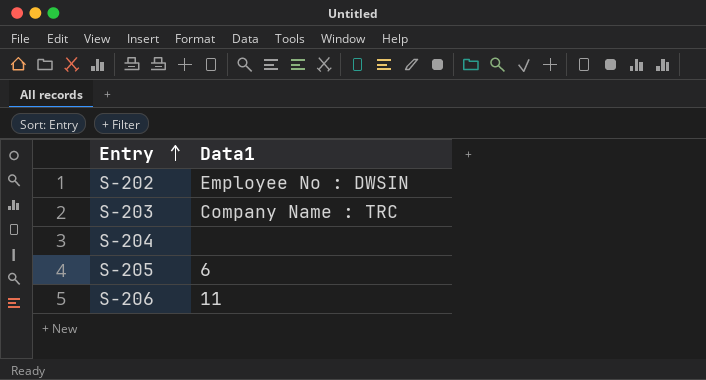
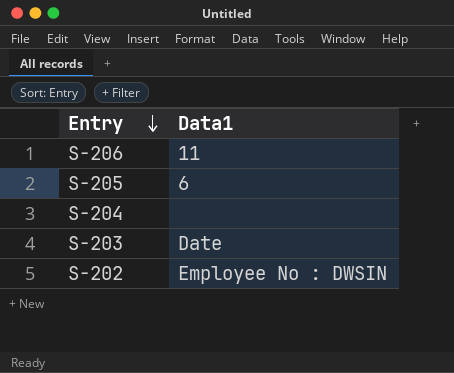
row order: Entry ascending -> Entry descending
S-203 | Data1: Company Name : TRC -> Date

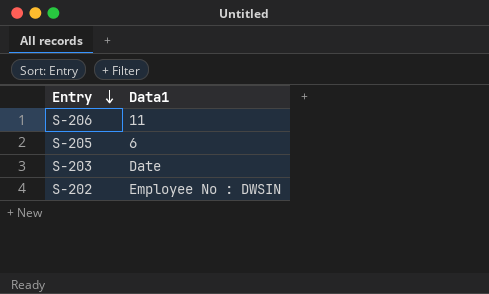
row S-204: none -> none

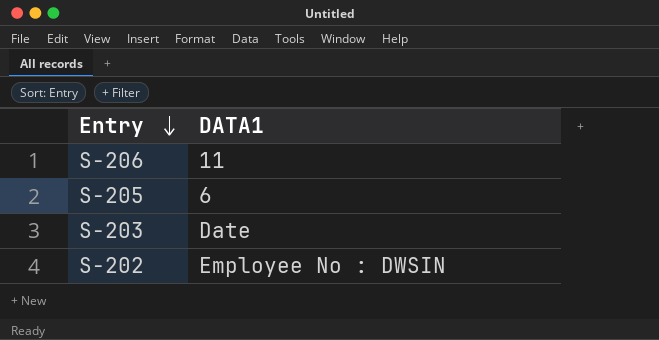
column name: Data1 -> DATA1

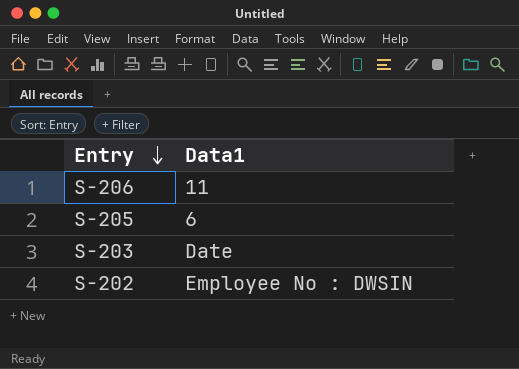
column name: DATA1 -> Data1

